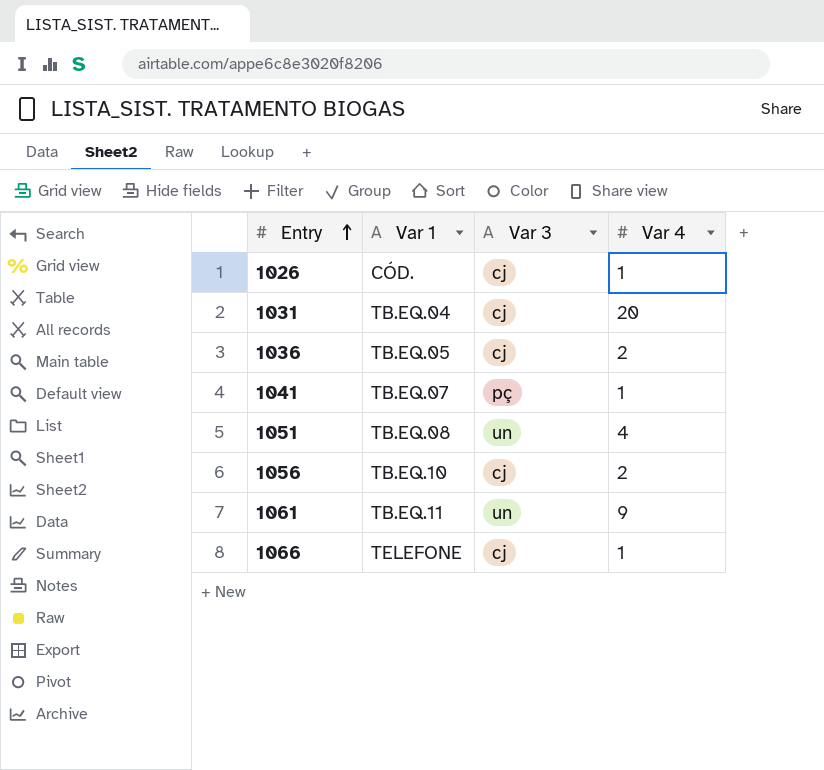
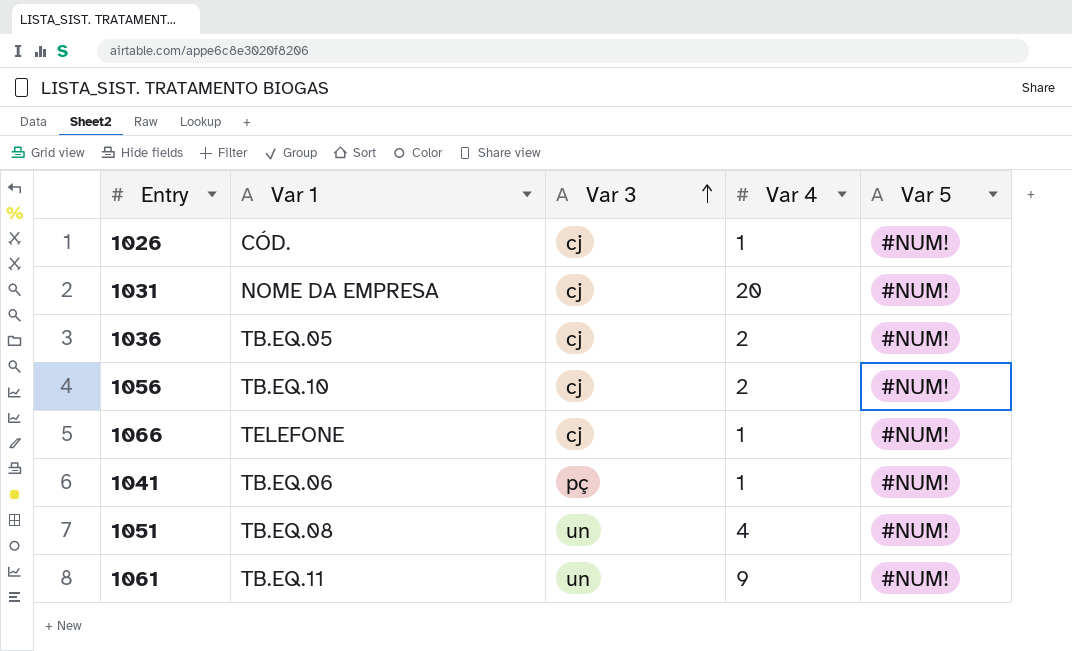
row order: Entry ascending -> Var 3 ascending
column Var 5 | position: none -> 5
1031 | Var 1: TB.EQ.04 -> NOME DA EMPRESA
1041 | Var 1: TB.EQ.07 -> TB.EQ.06

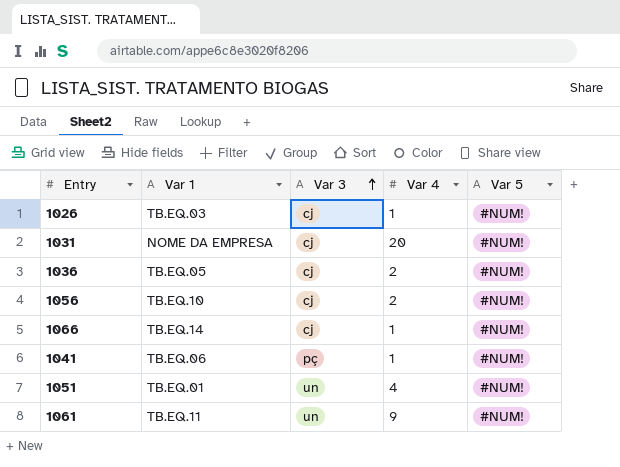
1026 | Var 1: CÓD. -> TB.EQ.03
1066 | Var 1: TELEFONE -> TB.EQ.14
1051 | Var 1: TB.EQ.08 -> TB.EQ.01

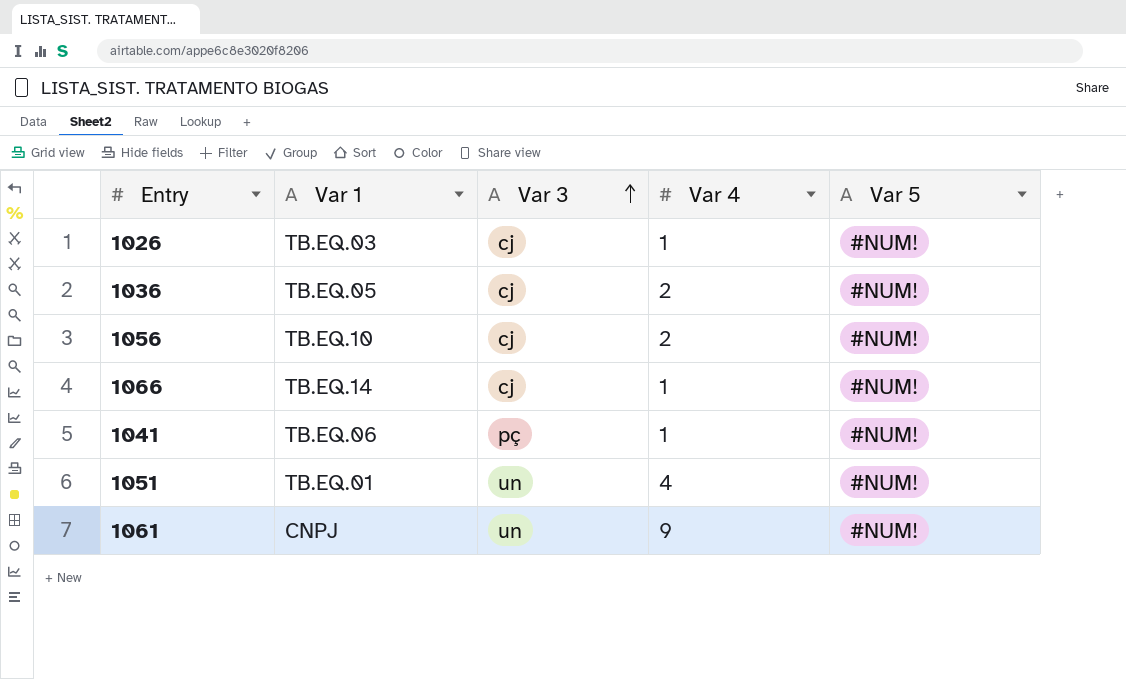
row 1031: NOME DA EMPRESA | cj | 20 | #NUM! -> none
1061 | Var 1: TB.EQ.11 -> CNPJ

